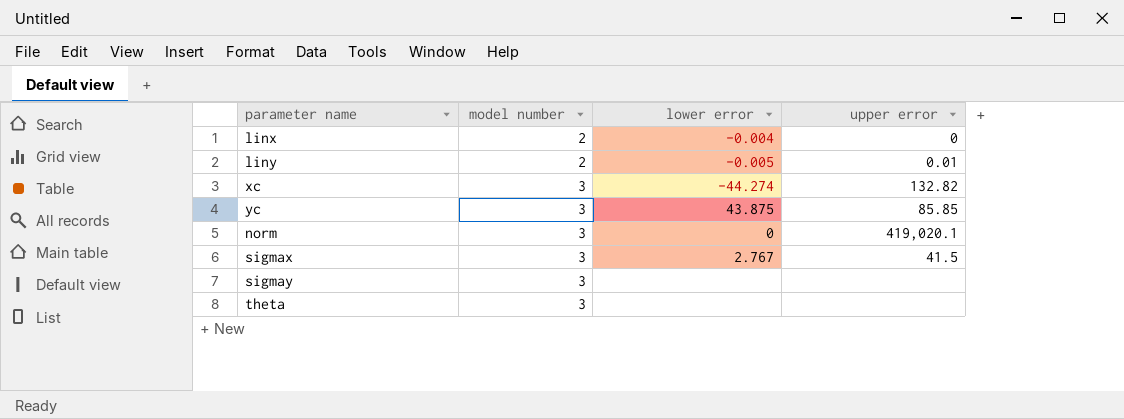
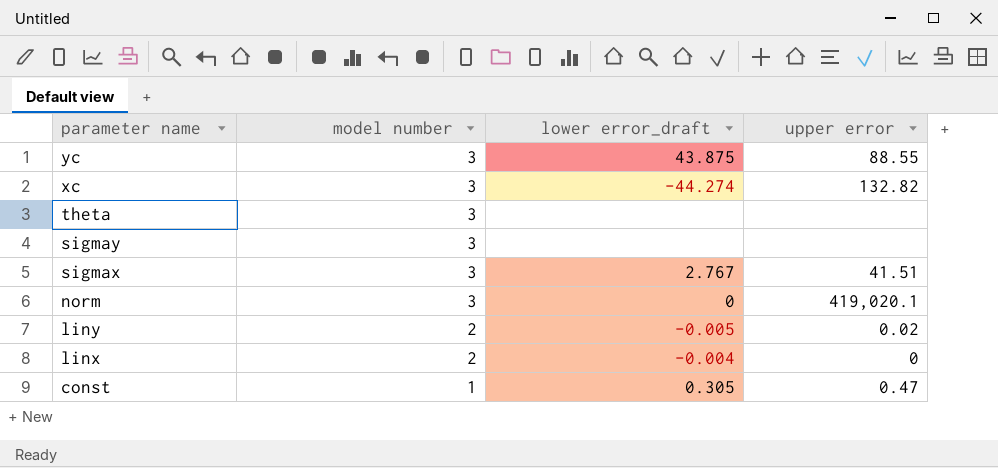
row order: model number ascending -> parameter name descending
column name: lower error -> lower error_draft
yc | upper error: 85.85 -> 88.55
sigmax | upper error: 41.5 -> 41.51
liny | upper error: 0.01 -> 0.02
row const: none -> 1 | 0.305 | 0.47

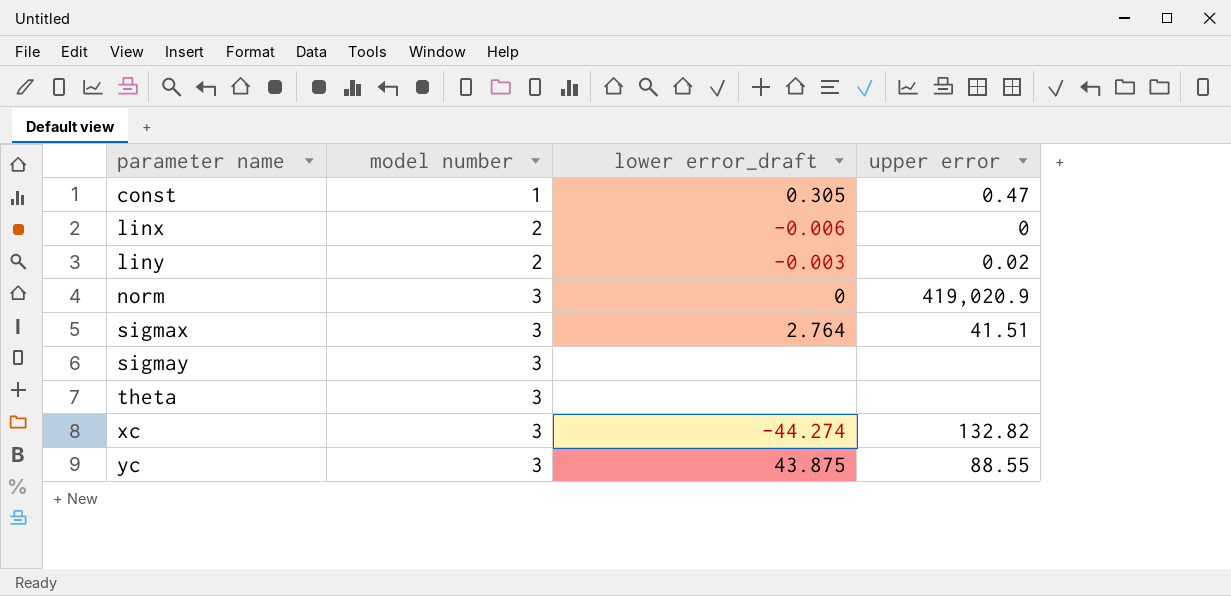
row order: parameter name descending -> parameter name ascending
linx | lower error_draft: -0.004 -> -0.006
liny | lower error_draft: -0.005 -> -0.003
norm | upper error: 419,020.1 -> 419,020.9
sigmax | lower error_draft: 2.767 -> 2.764

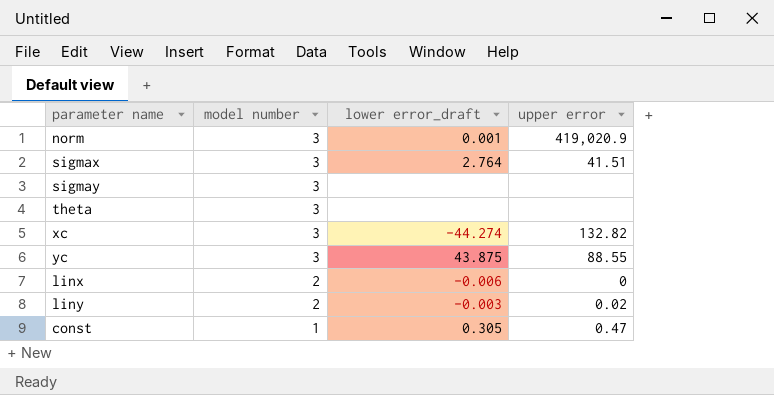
row order: parameter name ascending -> model number descending
norm | lower error_draft: 0 -> 0.001

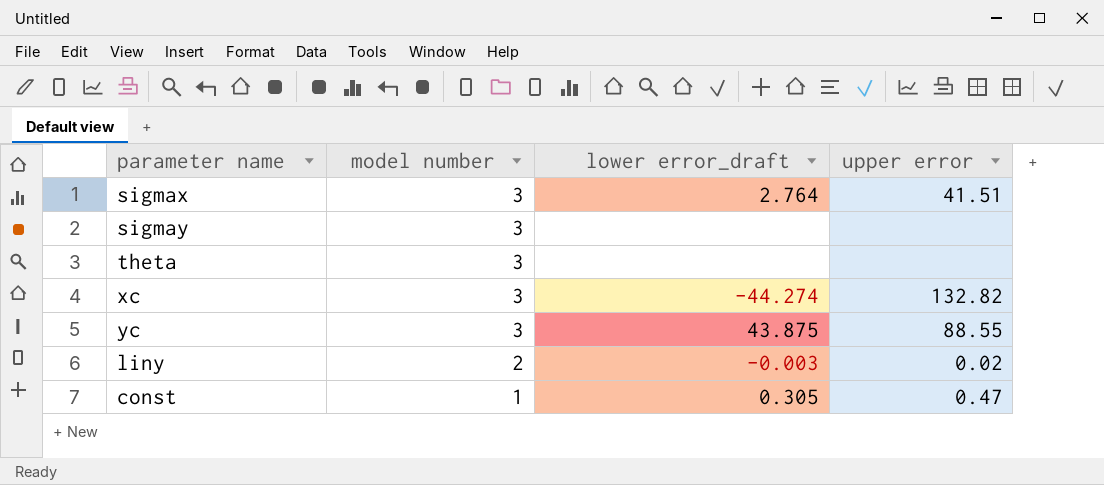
row norm: 3 | 0.001 | 419,020.9 -> none
row linx: 2 | -0.006 | 0 -> none

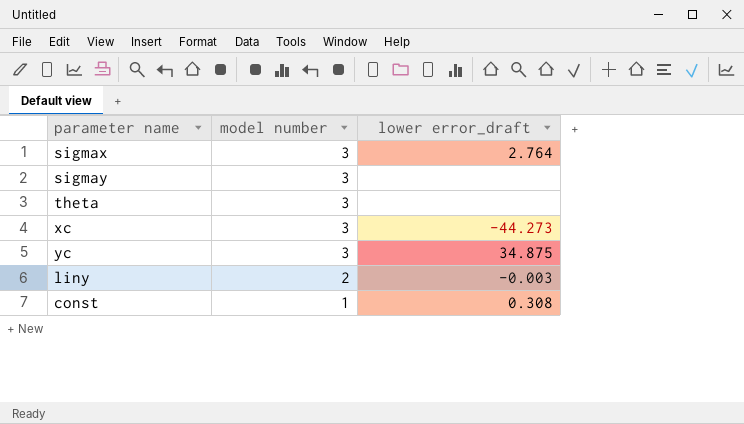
column upper error | position: 4 -> none
xc | lower error_draft: -44.274 -> -44.273
yc | lower error_draft: 43.875 -> 34.875
const | lower error_draft: 0.305 -> 0.308

